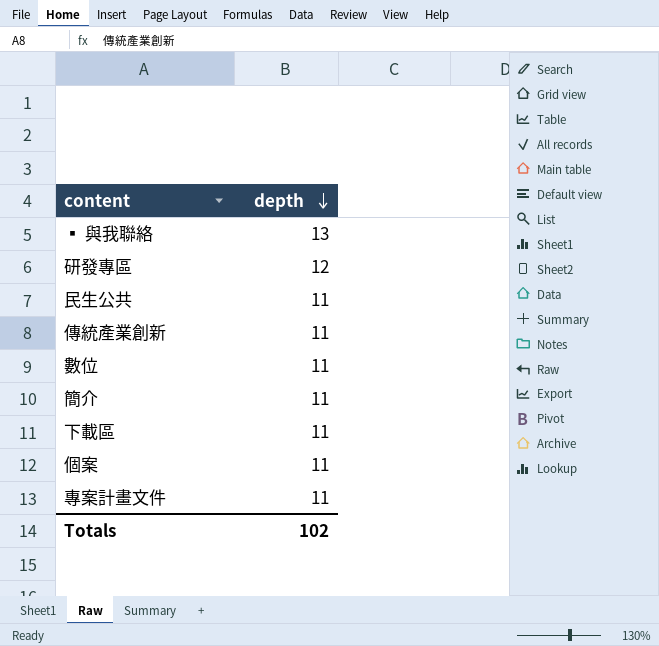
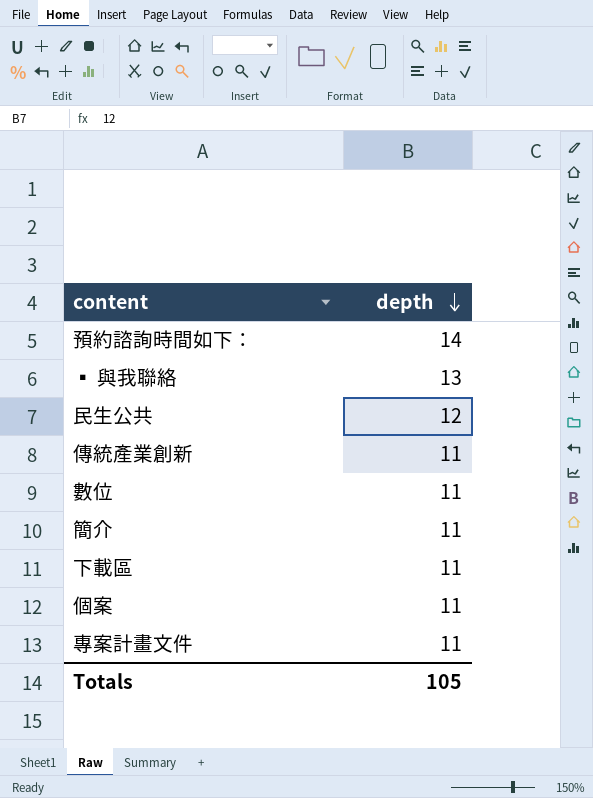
row 研發專區: 12 -> none
row 預約諮詢時間如下：: none -> 14
民生公共 | depth: 11 -> 12
Totals | depth: 102 -> 105

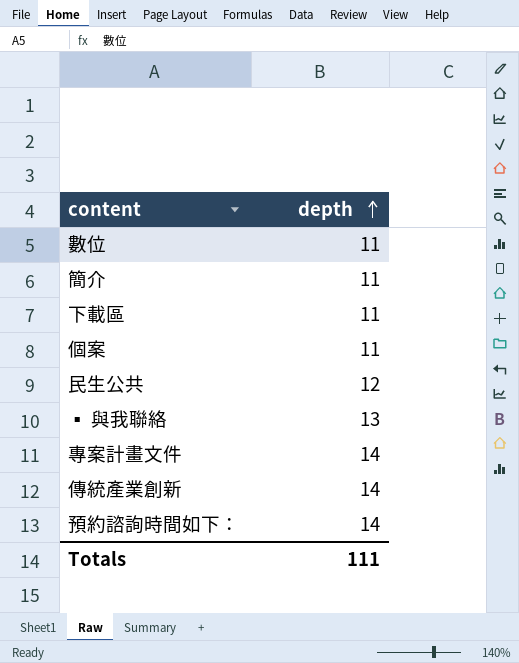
row order: depth descending -> depth ascending
專案計畫文件 | depth: 11 -> 14
傳統產業創新 | depth: 11 -> 14
Totals | depth: 105 -> 111

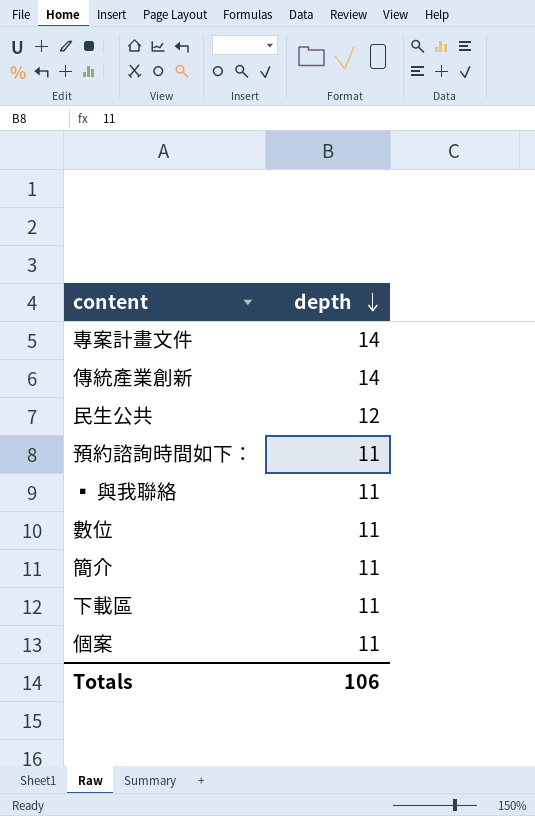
row order: depth ascending -> depth descending
預約諮詢時間如下： | depth: 14 -> 11
▪ 與我聯絡 | depth: 13 -> 11
Totals | depth: 111 -> 106

